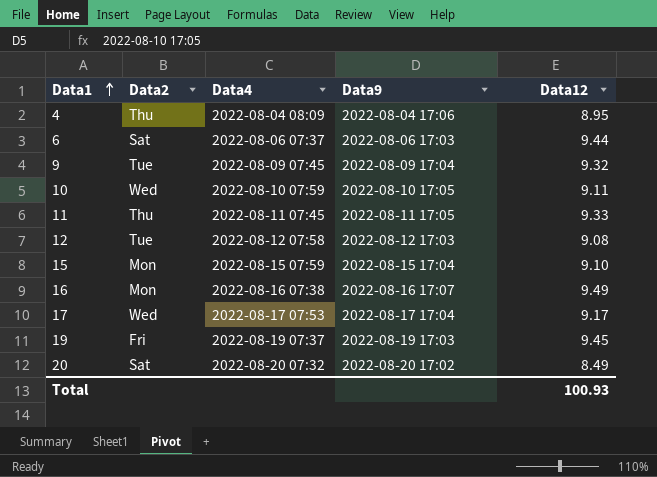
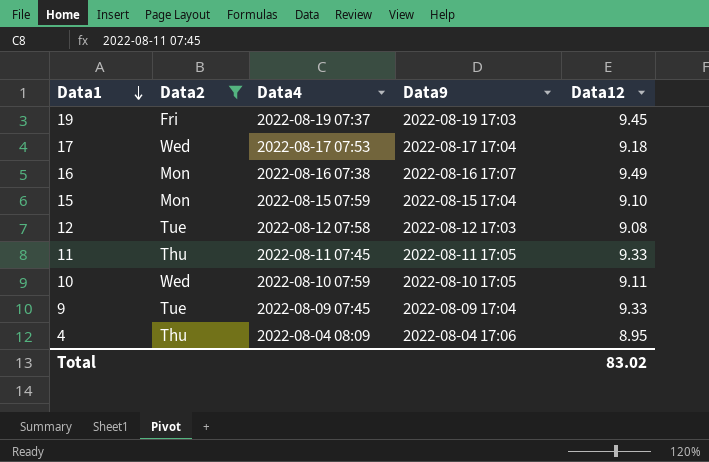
filter: none -> Data2 != Sat
row order: Data1 ascending -> Data1 descending
17 | Data12: 9.17 -> 9.18
9 | Data12: 9.32 -> 9.33
Total | Data12: 100.93 -> 83.02

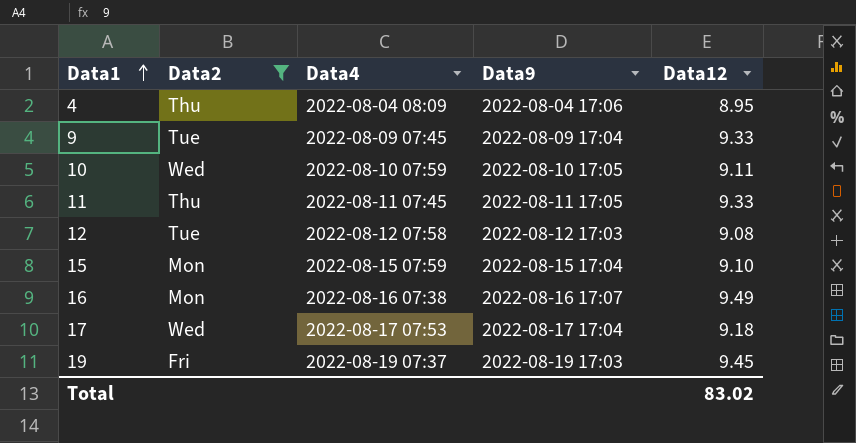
row order: Data1 descending -> Data1 ascending

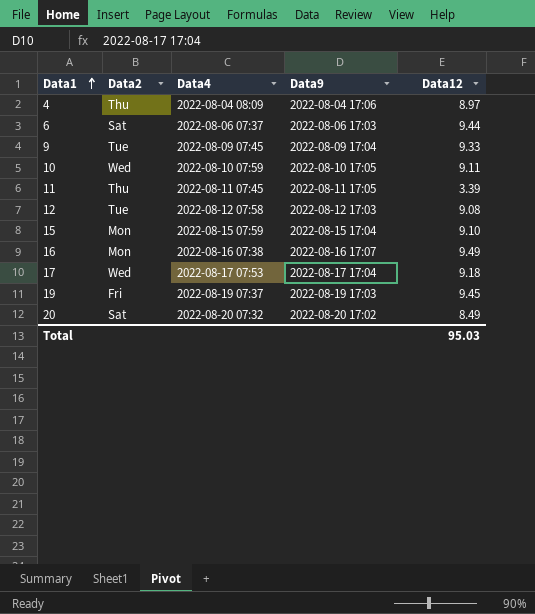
filter: Data2 != Sat -> none
4 | Data12: 8.95 -> 8.97
11 | Data12: 9.33 -> 3.39
Total | Data12: 83.02 -> 95.03

